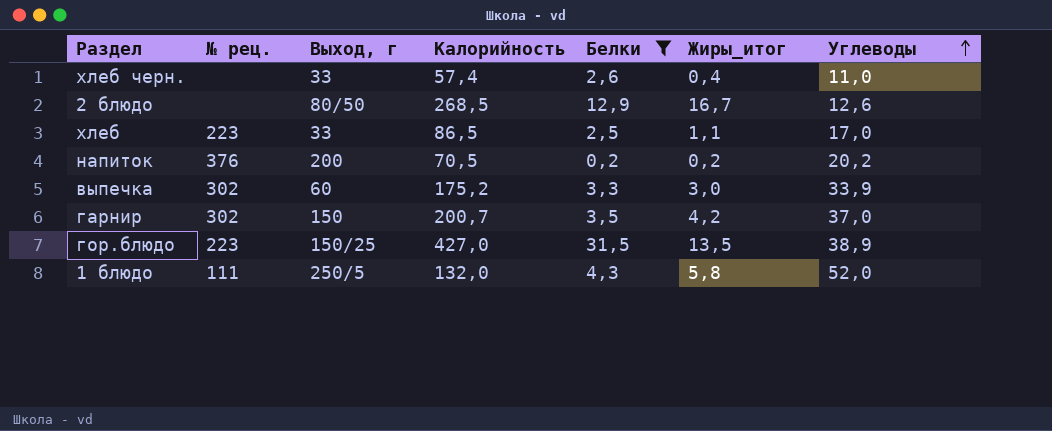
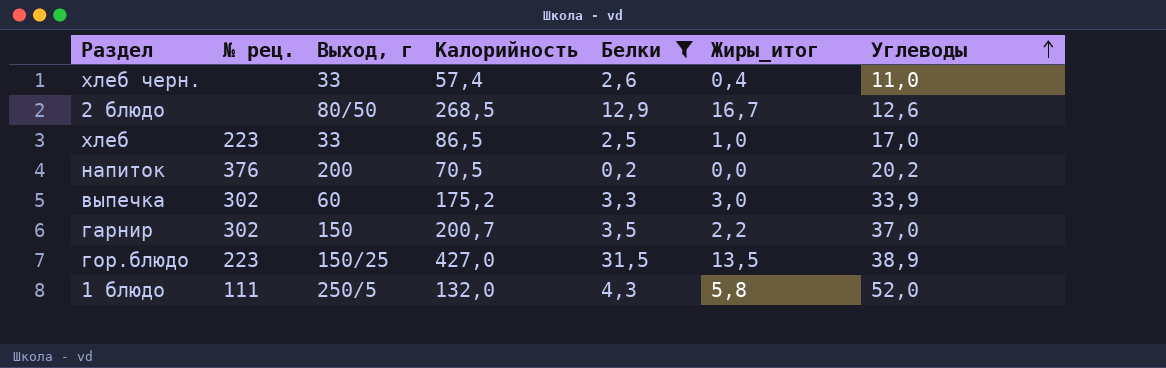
хлеб | Жиры_итог: 1,1 -> 1,0
напиток | Жиры_итог: 0,2 -> 0,0
гарнир | Жиры_итог: 4,2 -> 2,2

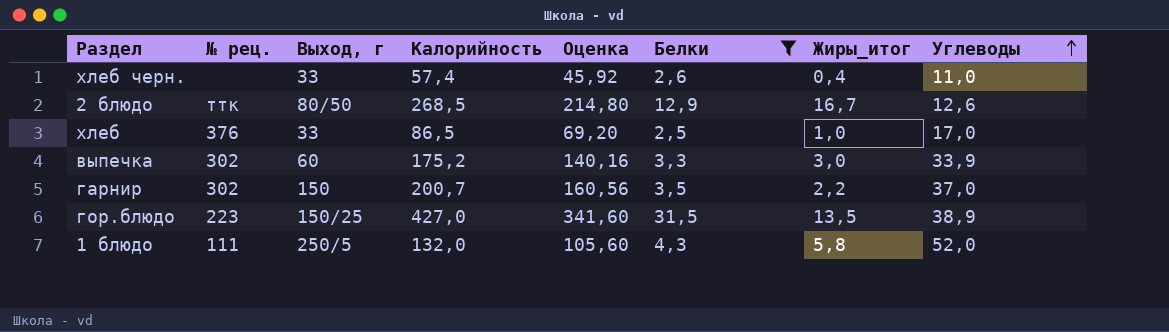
column Оценка | formula: none -> [Калорийность] * 0,8
row напиток: 376 | 200 | 70,5 | 0,2 | 0,0 | 20,2 -> none
2 блюдо | № рец.: none -> ттк
хлеб | № рец.: 223 -> 376

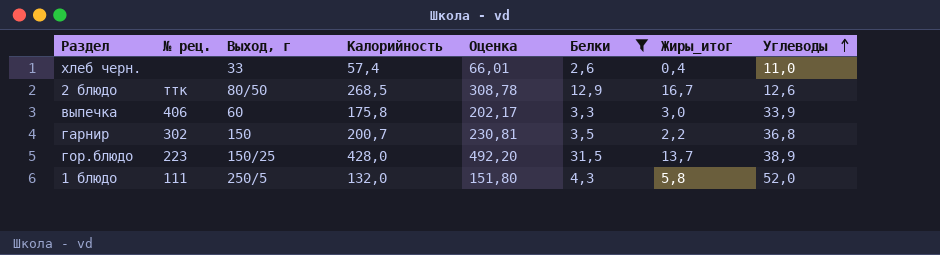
column Оценка | formula: [Калорийность] * 0,8 -> [Калорийность] * 1,15
row хлеб: 376 | 33 | 86,5 | 69,20 | 2,5 | 1,0 | 17,0 -> none
выпечка | № рец.: 302 -> 406
выпечка | Калорийность: 175,2 -> 175,8
гарнир | Углеводы: 37,0 -> 36,8
гор.блюдо | Калорийность: 427,0 -> 428,0
гор.блюдо | Жиры_итог: 13,5 -> 13,7

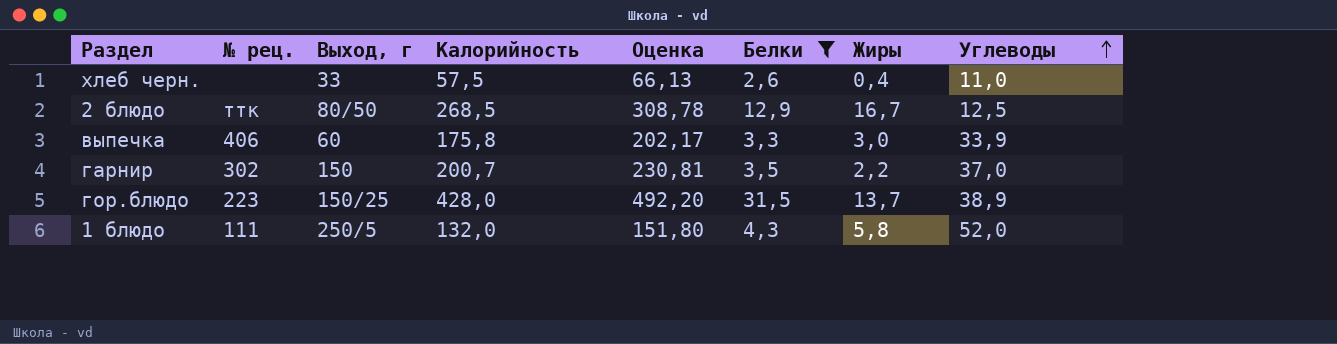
column name: Жиры_итог -> Жиры
хлеб черн. | Калорийность: 57,4 -> 57,5
хлеб черн. | Оценка: 66,01 -> 66,13
2 блюдо | Углеводы: 12,6 -> 12,5
гарнир | Углеводы: 36,8 -> 37,0

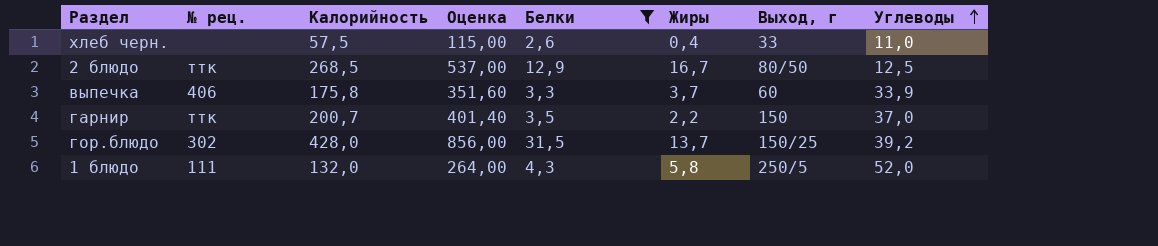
column Оценка | formula: [Калорийность] * 1,15 -> [Калорийность] * 2
column Выход, г | position: 3 -> 7
выпечка | Жиры: 3,0 -> 3,7
гарнир | № рец.: 302 -> ттк
гор.блюдо | № рец.: 223 -> 302
гор.блюдо | Углеводы: 38,9 -> 39,2

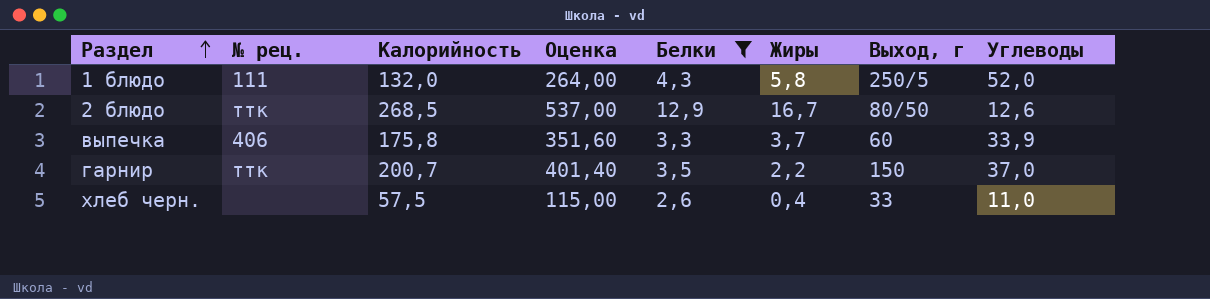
row order: Углеводы ascending -> Раздел ascending
row гор.блюдо: 302 | 428,0 | 856,00 | 31,5 | 13,7 | 150/25 | 39,2 -> none
2 блюдо | Углеводы: 12,5 -> 12,6

